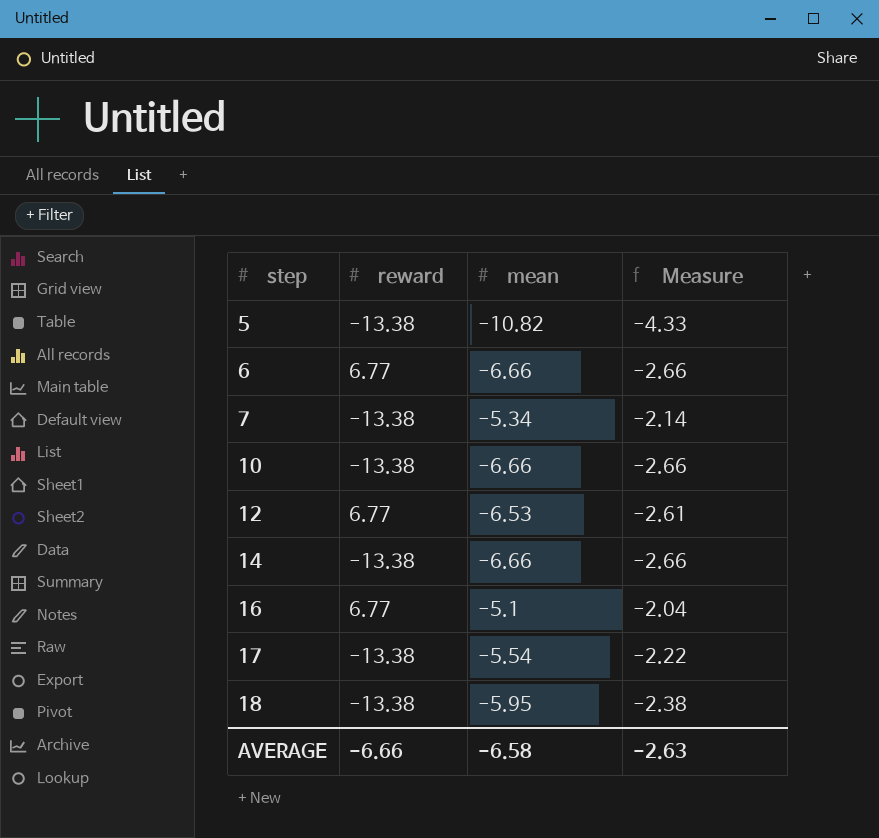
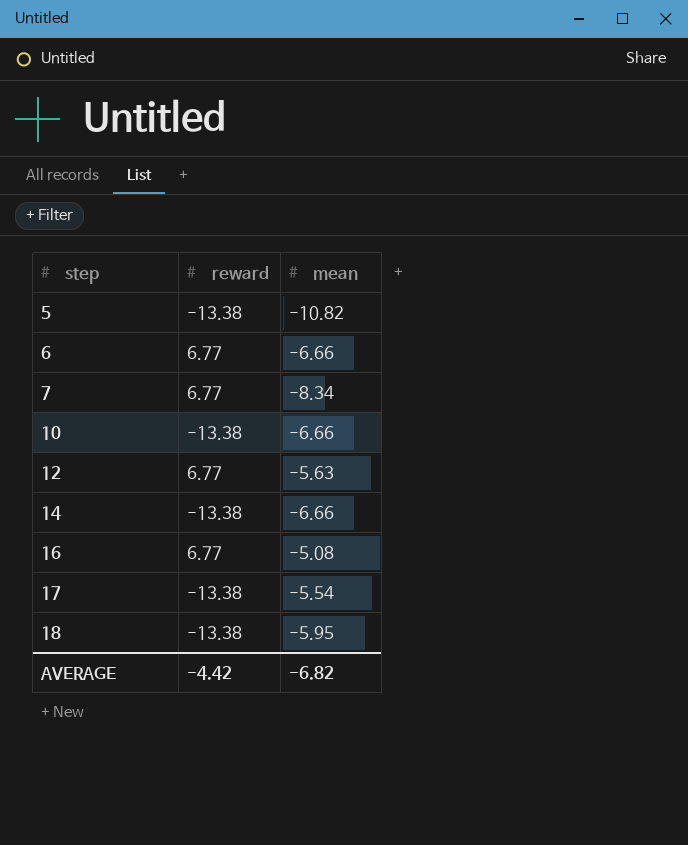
column Measure | formula: [mean] * 0.4 -> none
7 | reward: -13.38 -> 6.77
7 | mean: -5.34 -> -8.34
12 | mean: -6.53 -> -5.63
16 | mean: -5.1 -> -5.08
AVERAGE | reward: -6.66 -> -4.42
AVERAGE | mean: -6.58 -> -6.82

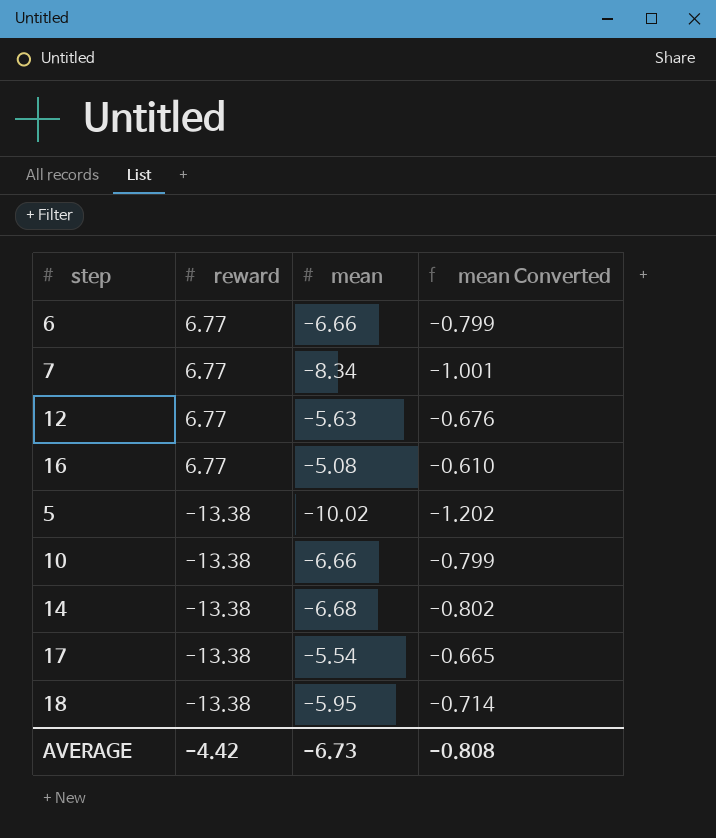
row order: step ascending -> reward descending
column mean Converted | formula: none -> [mean] * 0.12
5 | mean: -10.82 -> -10.02
14 | mean: -6.66 -> -6.68
AVERAGE | mean: -6.82 -> -6.73

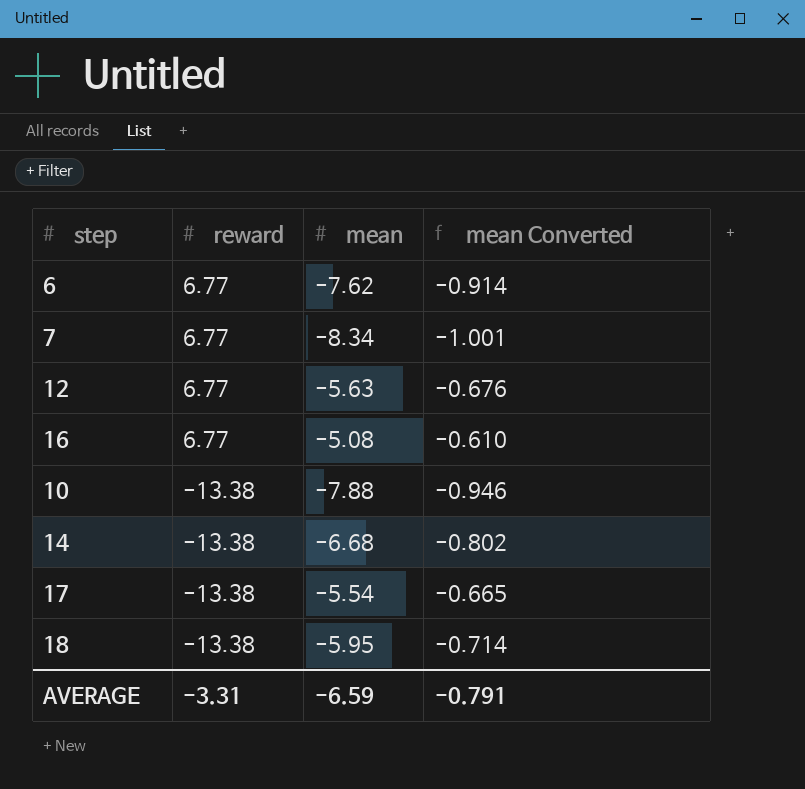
row 5: -13.38 | -10.02 | -1.202 -> none
6 | mean: -6.66 -> -7.62
6 | mean Converted: -0.799 -> -0.914
10 | mean: -6.66 -> -7.88
10 | mean Converted: -0.799 -> -0.946
AVERAGE | reward: -4.42 -> -3.31
AVERAGE | mean: -6.73 -> -6.59
AVERAGE | mean Converted: -0.808 -> -0.791

